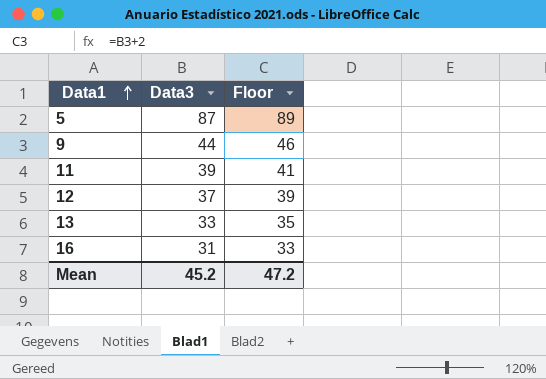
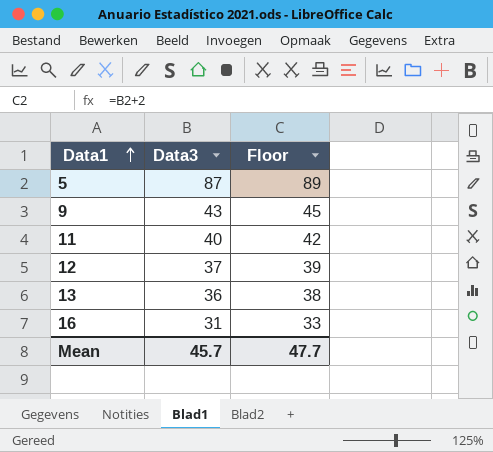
9 | Data3: 44 -> 43
9 | Floor: 46 -> 45
11 | Data3: 39 -> 40
11 | Floor: 41 -> 42
13 | Data3: 33 -> 36
13 | Floor: 35 -> 38
Mean | Data3: 45.2 -> 45.7
Mean | Floor: 47.2 -> 47.7

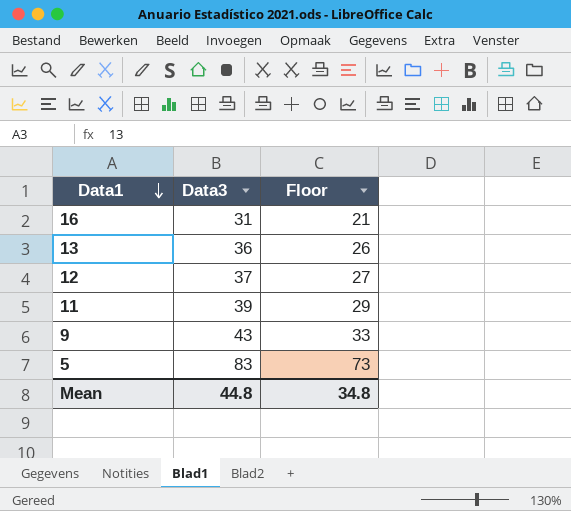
row order: Data1 ascending -> Data1 descending
column Floor | formula: [Data3] + 2 -> [Data3] - 10
11 | Data3: 40 -> 39
5 | Data3: 87 -> 83
Mean | Data3: 45.7 -> 44.8
Mean | Floor: 47.7 -> 34.8

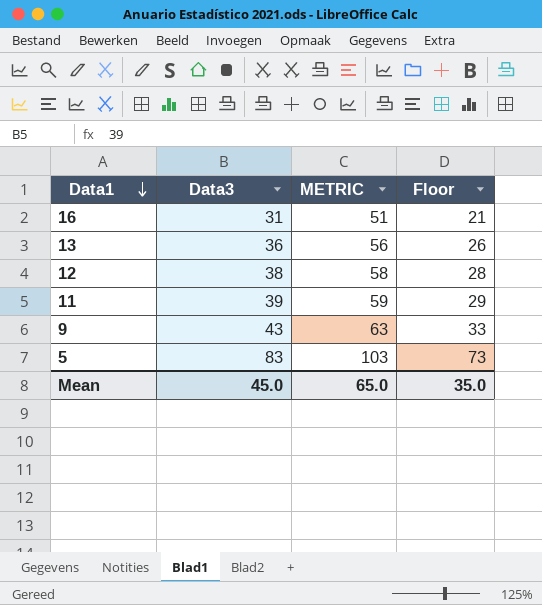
column METRIC | formula: none -> [Data3] + 20
12 | Data3: 37 -> 38
12 | Floor: 27 -> 28
Mean | Data3: 44.8 -> 45.0
Mean | Floor: 34.8 -> 35.0

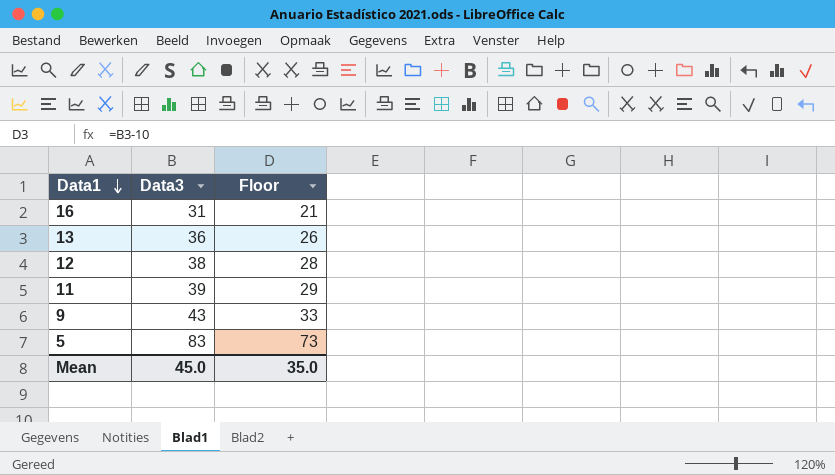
column METRIC | formula: [Data3] + 20 -> none

